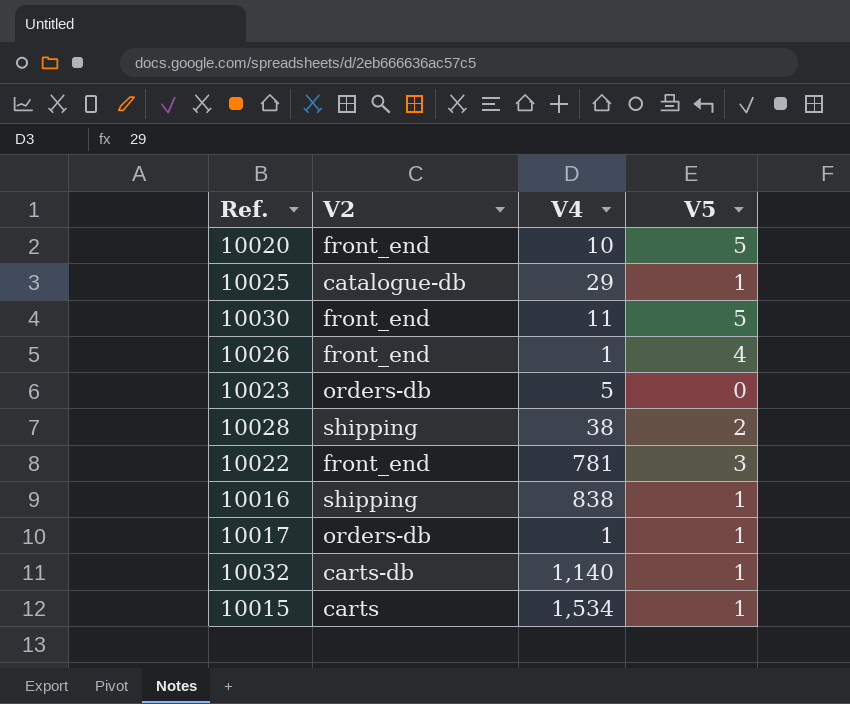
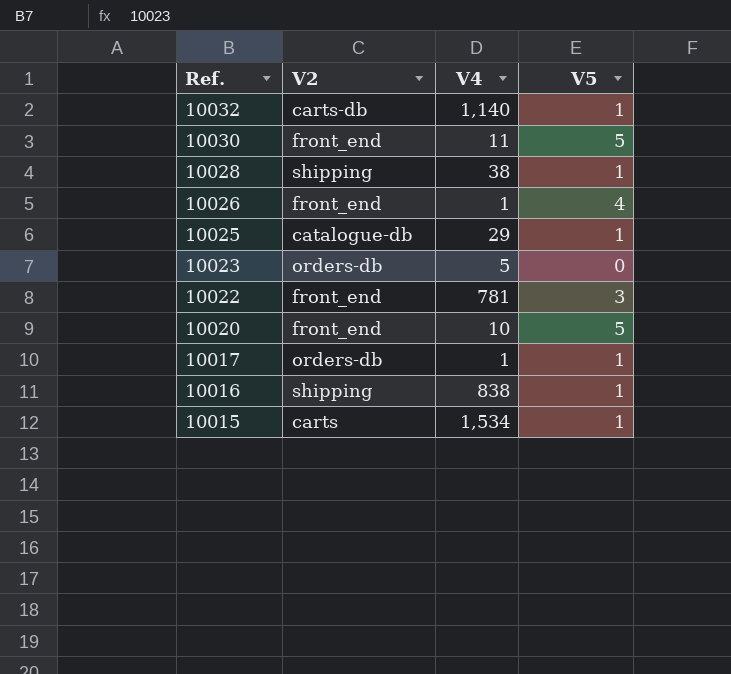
row order: none -> Ref. descending
10028 | V5: 2 -> 1

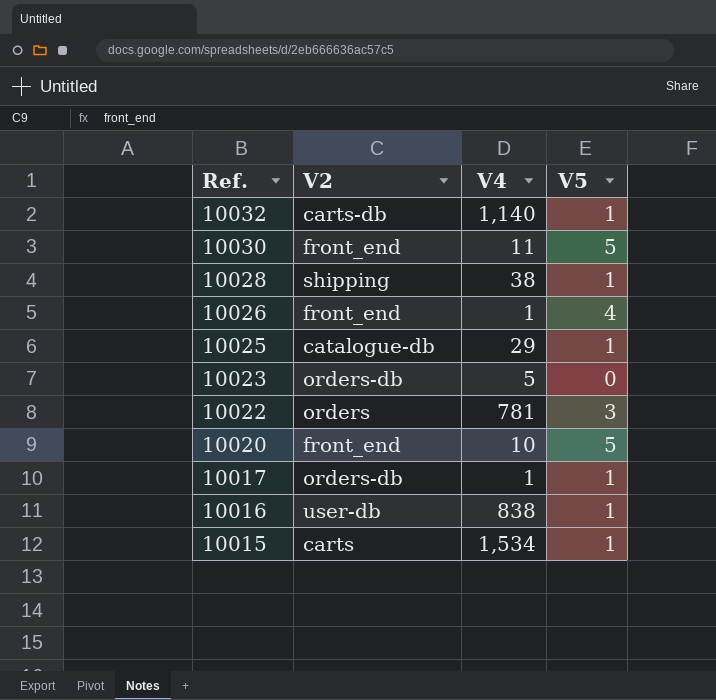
10022 | V2: front_end -> orders
10016 | V2: shipping -> user-db

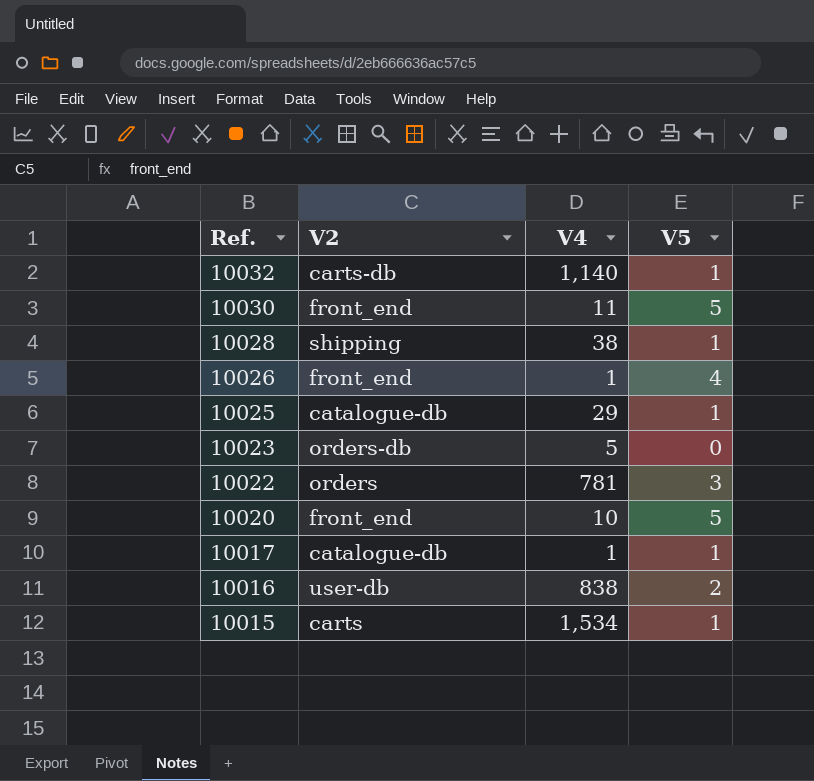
10017 | V2: orders-db -> catalogue-db
10016 | V5: 1 -> 2

